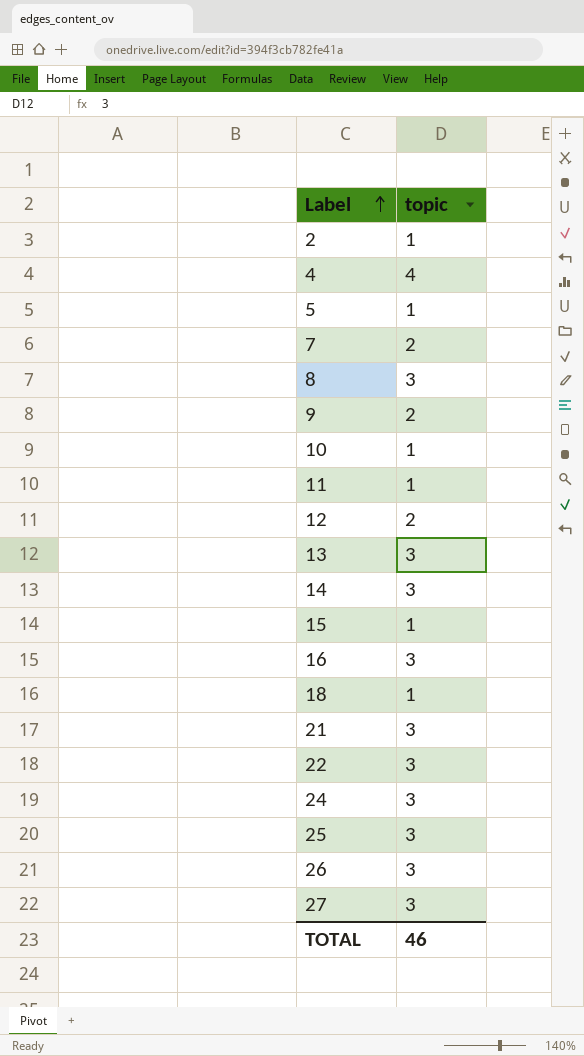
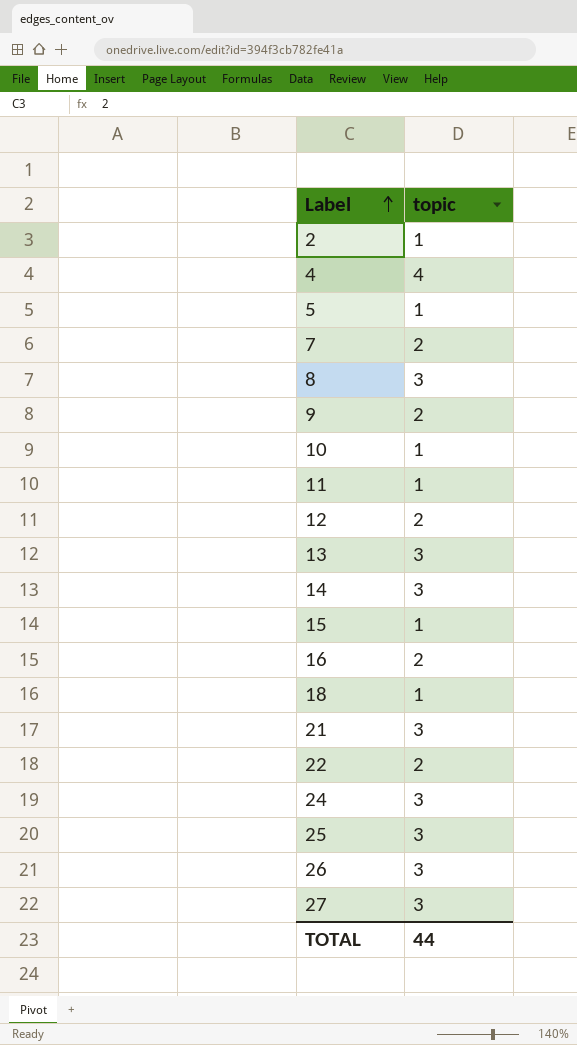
16 | topic: 3 -> 2
22 | topic: 3 -> 2
TOTAL | topic: 46 -> 44

